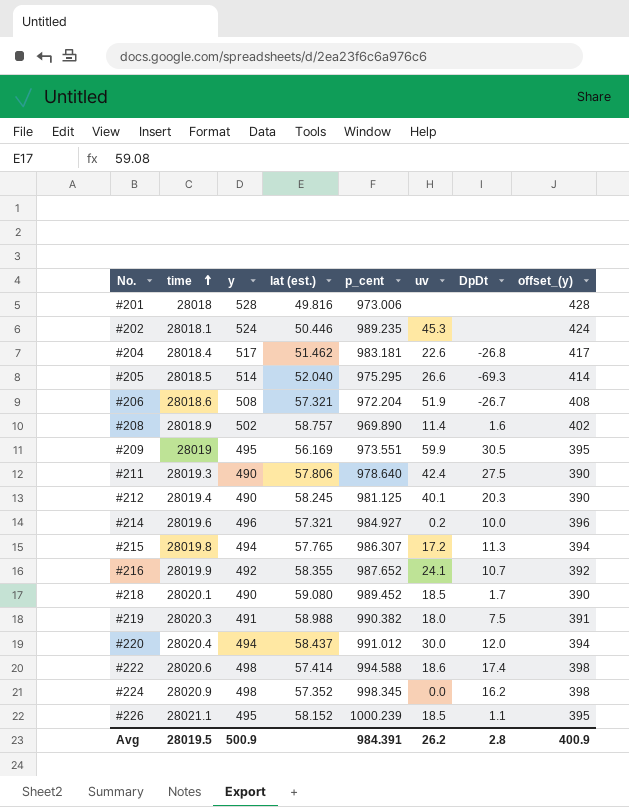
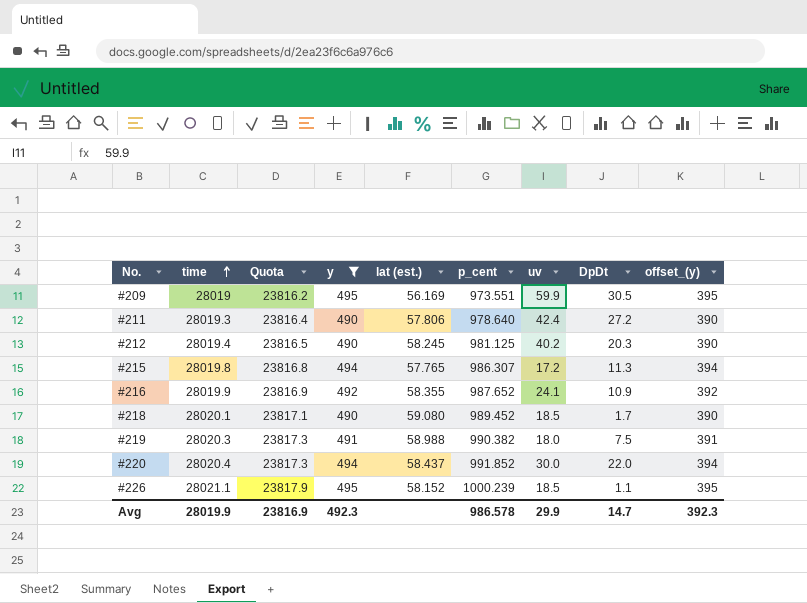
filter: none -> y <= 495
column Quota | formula: none -> [time] * 0.85
#211 | DpDt: 27.5 -> 27.2
#212 | uv: 40.1 -> 40.2
#216 | DpDt: 10.7 -> 10.9
#220 | p_cent: 991.012 -> 991.852
#220 | DpDt: 12.0 -> 22.0
Avg | time: 28019.5 -> 28019.9
Avg | y: 500.9 -> 492.3
Avg | p_cent: 984.391 -> 986.578
Avg | uv: 26.2 -> 29.9
Avg | DpDt: 2.8 -> 14.7
Avg | offset_(y): 400.9 -> 392.3

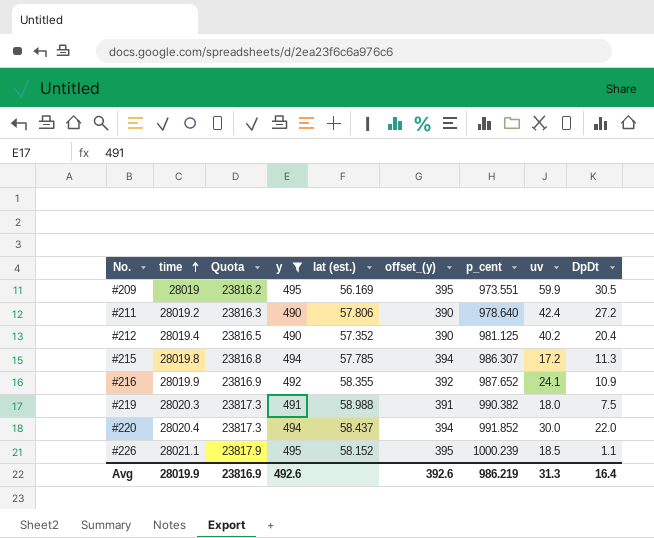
column offset_(y) | position: 9 -> 6
row #218: 28020.1 | 23817.1 | 490 | 59.080 | 989.452 | 18.5 | 1.7 | 390 -> none
#211 | time: 28019.3 -> 28019.2
#211 | Quota: 23816.4 -> 23816.3
#212 | lat (est.): 58.245 -> 57.352
#212 | DpDt: 20.3 -> 20.4
#215 | lat (est.): 57.765 -> 57.785
Avg | y: 492.3 -> 492.6
Avg | offset_(y): 392.3 -> 392.6
Avg | p_cent: 986.578 -> 986.219
Avg | uv: 29.9 -> 31.3
Avg | DpDt: 14.7 -> 16.4

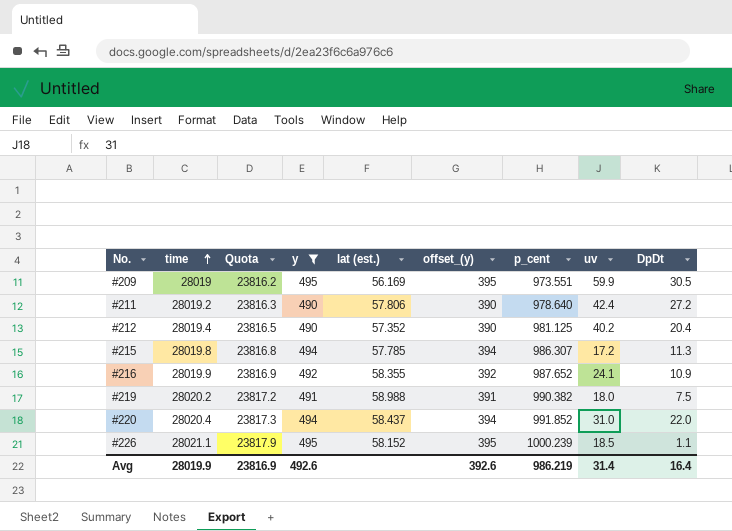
#219 | time: 28020.3 -> 28020.2
#219 | Quota: 23817.3 -> 23817.2
#220 | uv: 30.0 -> 31.0
Avg | uv: 31.3 -> 31.4

